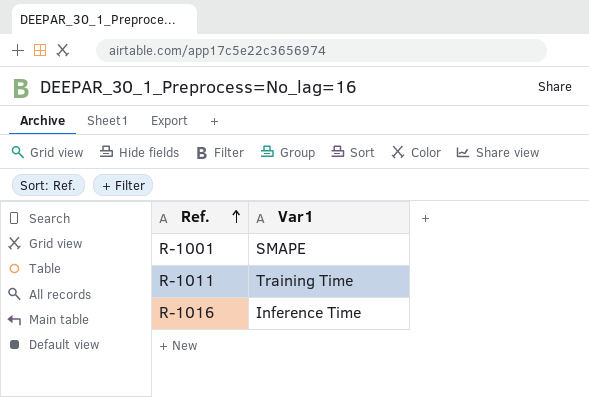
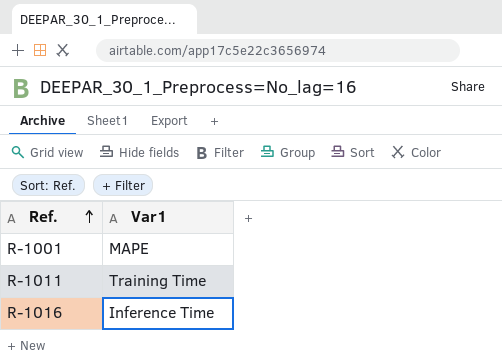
R-1001 | Var1: SMAPE -> MAPE

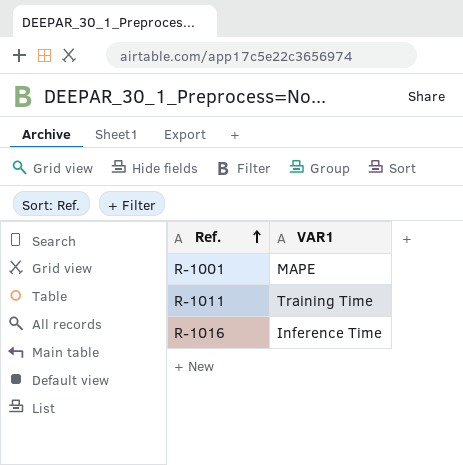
column name: Var1 -> VAR1

